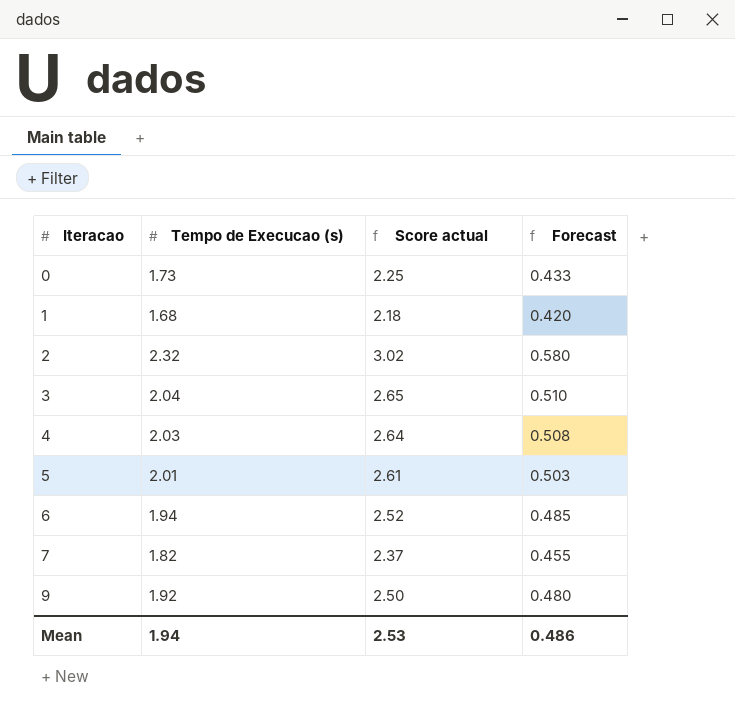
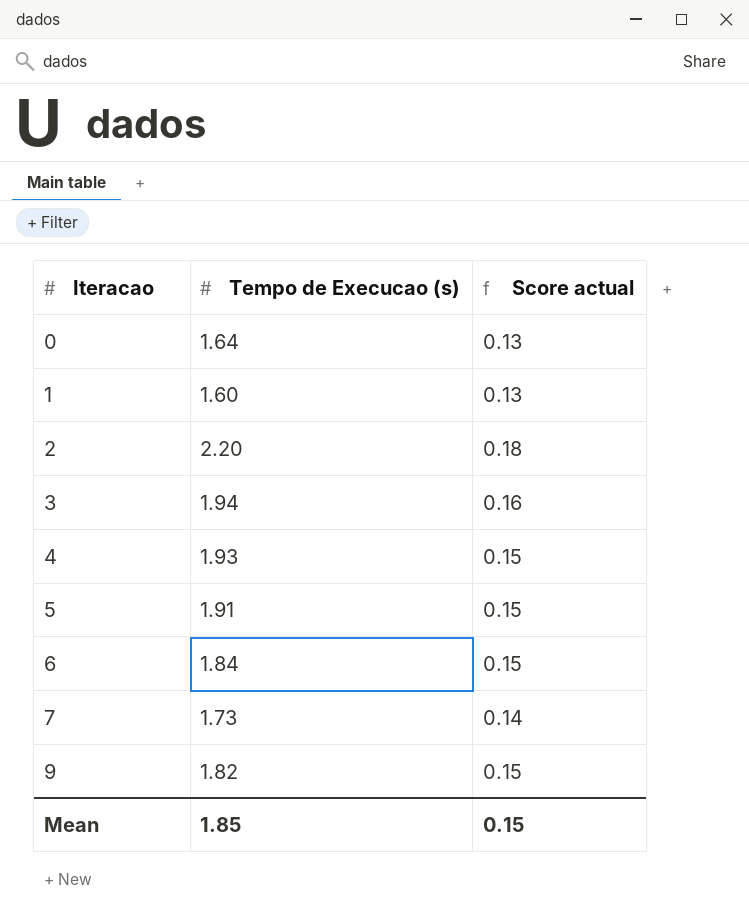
column Forecast | formula: [Tempo de Execucao (s)] * 0.25 -> none
column Score actual | formula: [Tempo de Execucao (s)] * 1.3 -> [Tempo de Execucao (s)] * 0.08
0 | Tempo de Execucao (s): 1.73 -> 1.64
1 | Tempo de Execucao (s): 1.68 -> 1.60
2 | Tempo de Execucao (s): 2.32 -> 2.20
3 | Tempo de Execucao (s): 2.04 -> 1.94
4 | Tempo de Execucao (s): 2.03 -> 1.93
5 | Tempo de Execucao (s): 2.01 -> 1.91
6 | Tempo de Execucao (s): 1.94 -> 1.84
7 | Tempo de Execucao (s): 1.82 -> 1.73
9 | Tempo de Execucao (s): 1.92 -> 1.82
Mean | Tempo de Execucao (s): 1.94 -> 1.85
Mean | Score actual: 2.53 -> 0.15

